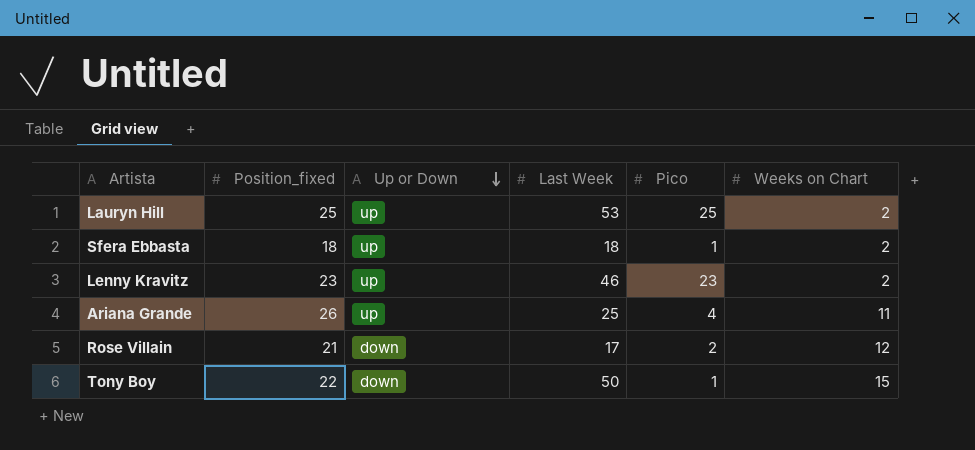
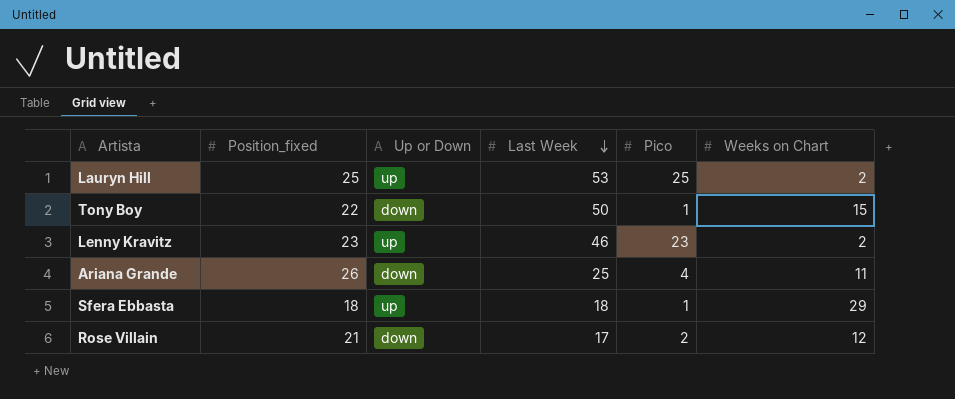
row order: Up or Down descending -> Last Week descending
Ariana Grande | Up or Down: up -> down
Sfera Ebbasta | Weeks on Chart: 2 -> 29

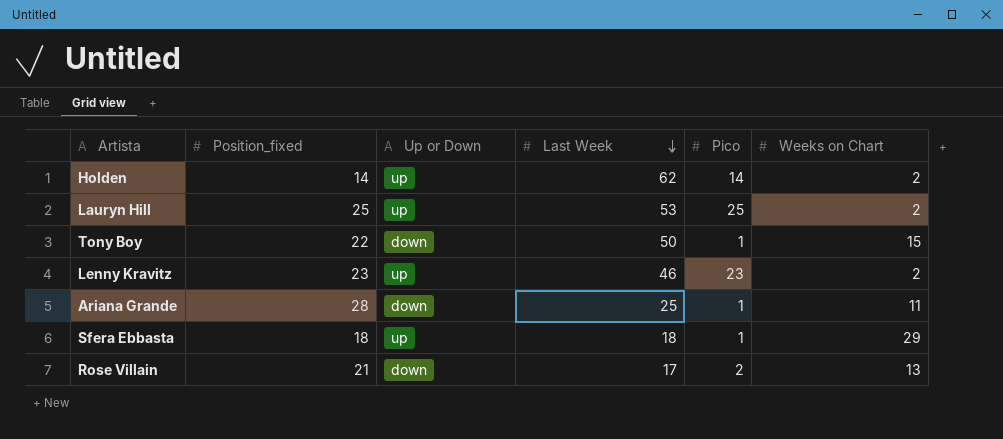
row Holden: none -> 14 | up | 62 | 14 | 2
Ariana Grande | Position_fixed: 26 -> 28
Ariana Grande | Pico: 4 -> 1
Rose Villain | Weeks on Chart: 12 -> 13

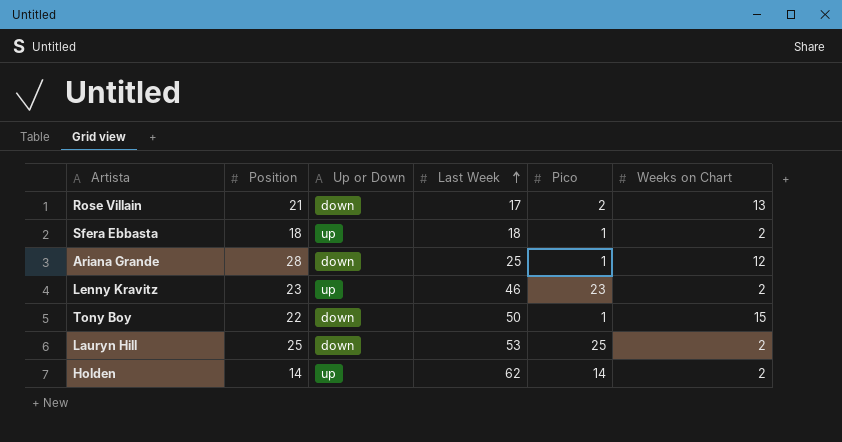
row order: Last Week descending -> Last Week ascending
column name: Position_fixed -> Position
Sfera Ebbasta | Weeks on Chart: 29 -> 2
Ariana Grande | Weeks on Chart: 11 -> 12
Lauryn Hill | Up or Down: up -> down

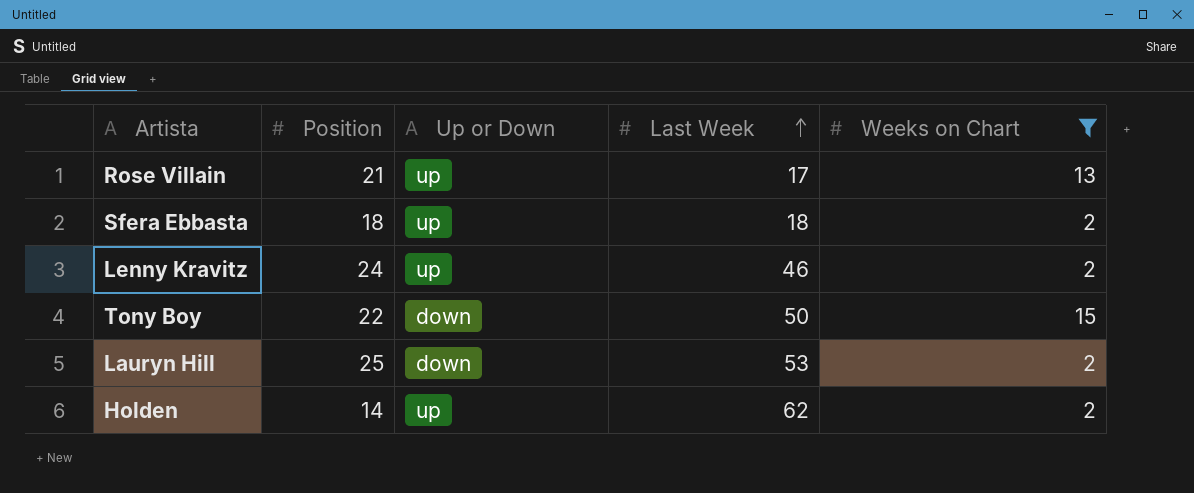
filter: none -> Weeks on Chart != 12
column Pico | position: 5 -> none
Rose Villain | Up or Down: down -> up
Lenny Kravitz | Position: 23 -> 24

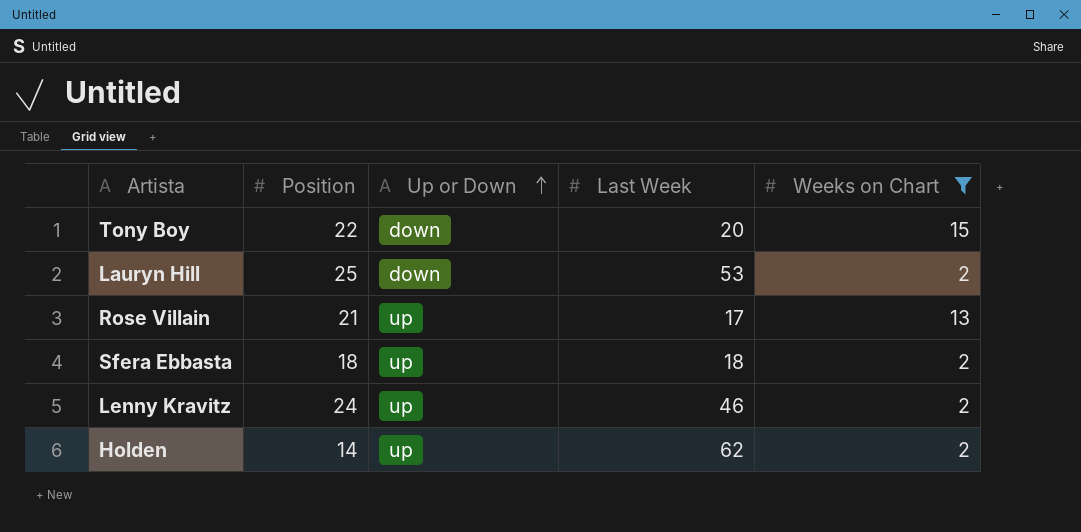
row order: Last Week ascending -> Up or Down ascending
Tony Boy | Last Week: 50 -> 20

